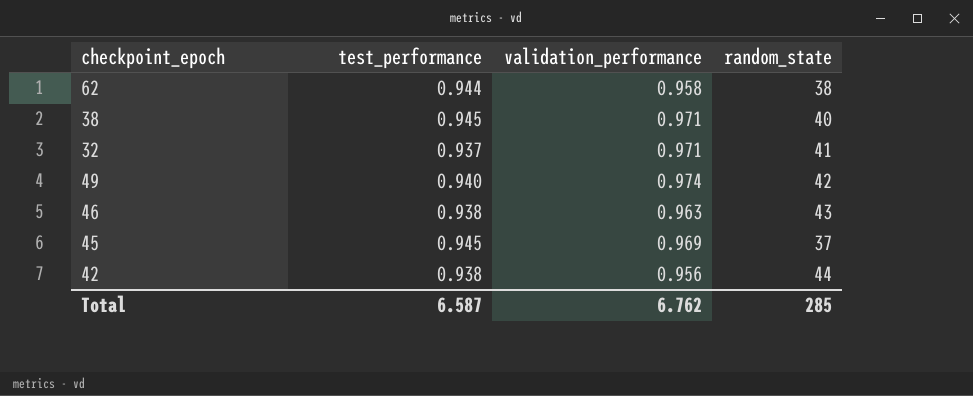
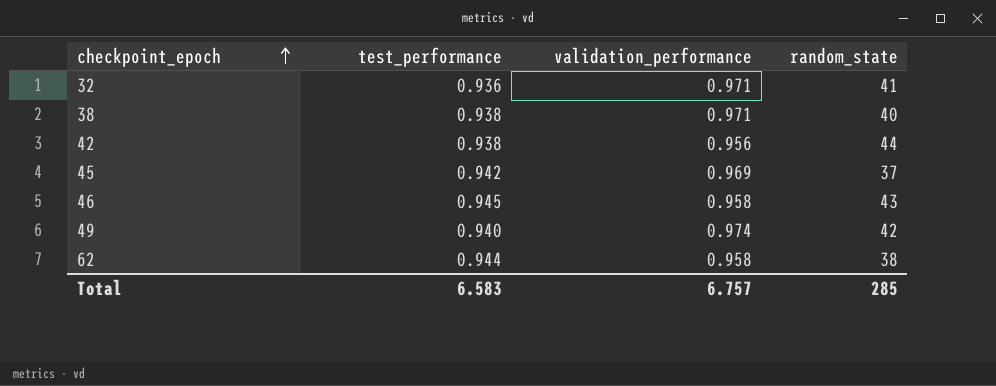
row order: none -> checkpoint_epoch ascending
32 | test_performance: 0.937 -> 0.936
38 | test_performance: 0.945 -> 0.938
45 | test_performance: 0.945 -> 0.942
46 | test_performance: 0.938 -> 0.945
46 | validation_performance: 0.963 -> 0.958
Total | test_performance: 6.587 -> 6.583
Total | validation_performance: 6.762 -> 6.757

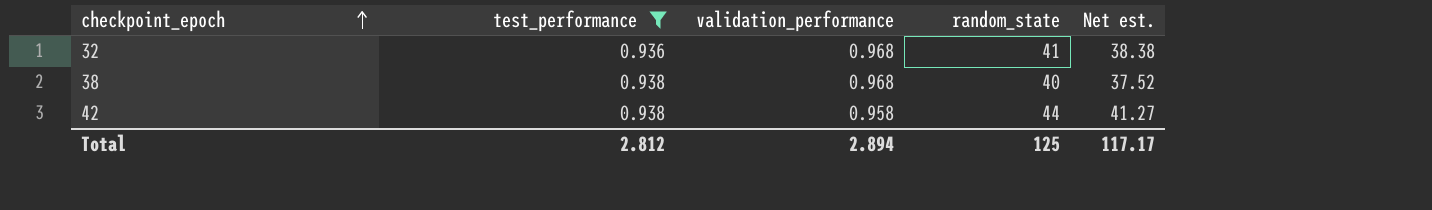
filter: none -> test_performance <= 0.938
column Net est. | formula: none -> [test_performance] * [random_state]
32 | validation_performance: 0.971 -> 0.968
38 | validation_performance: 0.971 -> 0.968
42 | validation_performance: 0.956 -> 0.958
Total | test_performance: 6.583 -> 2.812
Total | validation_performance: 6.757 -> 2.894
Total | random_state: 285 -> 125

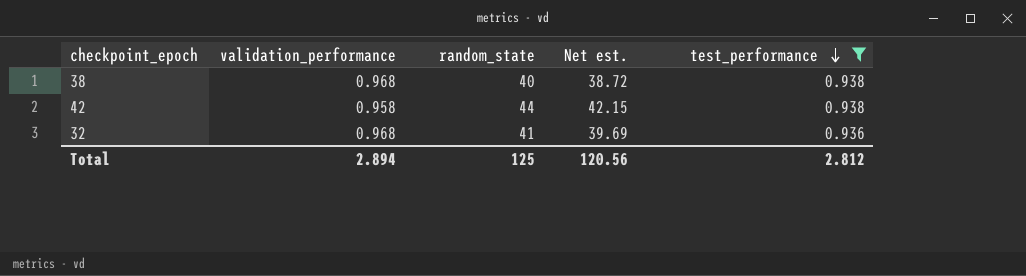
row order: checkpoint_epoch ascending -> test_performance descending
column Net est. | formula: [test_performance] * [random_state] -> [validation_performance] * [random_state]
column test_performance | position: 2 -> 5
Total | Net est.: 117.17 -> 120.56

